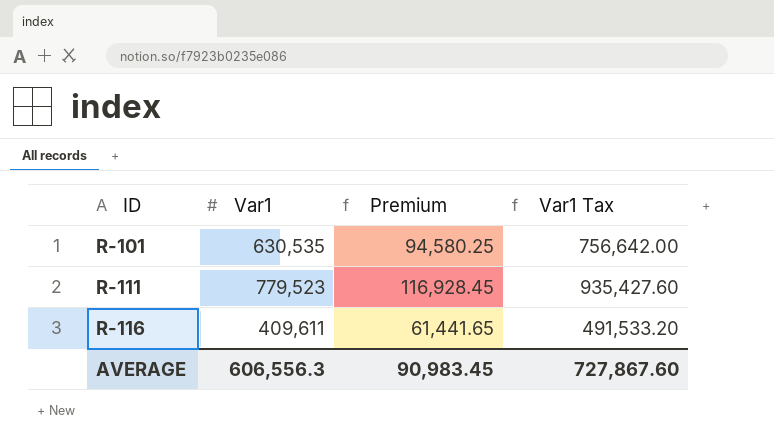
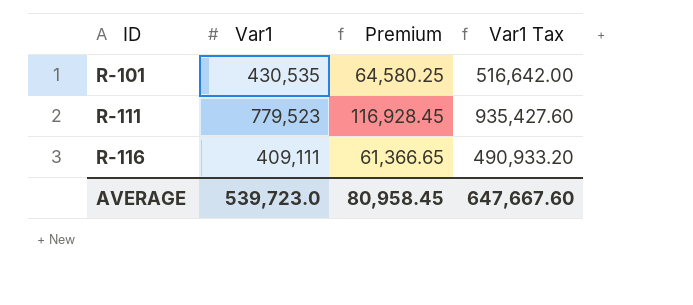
R-101 | Var1: 630,535 -> 430,535
R-101 | Premium: 94,580.25 -> 64,580.25
R-101 | Var1 Tax: 756,642.00 -> 516,642.00
R-116 | Var1: 409,611 -> 409,111
R-116 | Premium: 61,441.65 -> 61,366.65
R-116 | Var1 Tax: 491,533.20 -> 490,933.20
AVERAGE | Var1: 606,556.3 -> 539,723.0
AVERAGE | Premium: 90,983.45 -> 80,958.45
AVERAGE | Var1 Tax: 727,867.60 -> 647,667.60

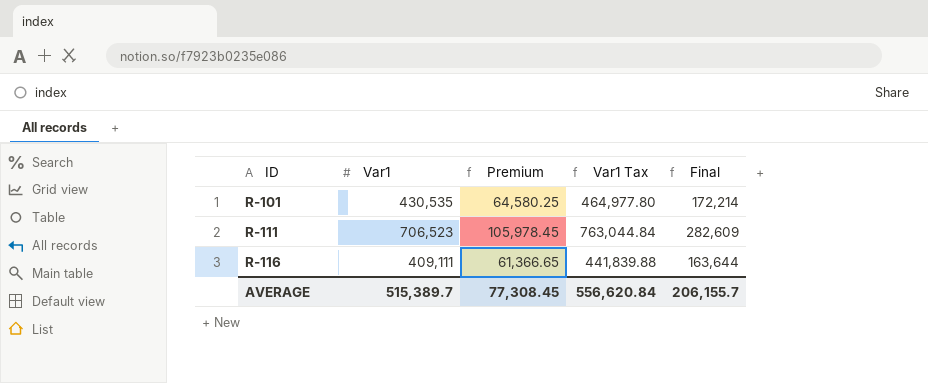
column Var1 Tax | formula: [Var1] * 1.2 -> [Var1] * 1.08
column Final | formula: none -> [Var1] * 0.4
R-111 | Var1: 779,523 -> 706,523
R-111 | Premium: 116,928.45 -> 105,978.45
AVERAGE | Var1: 539,723.0 -> 515,389.7
AVERAGE | Premium: 80,958.45 -> 77,308.45
AVERAGE | Var1 Tax: 647,667.60 -> 556,620.84

